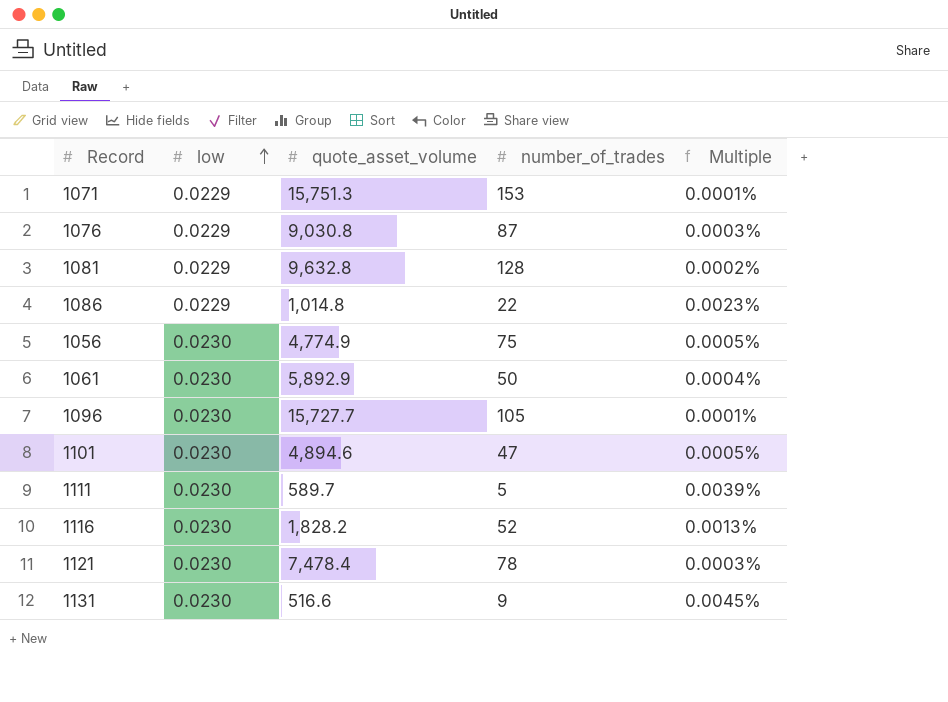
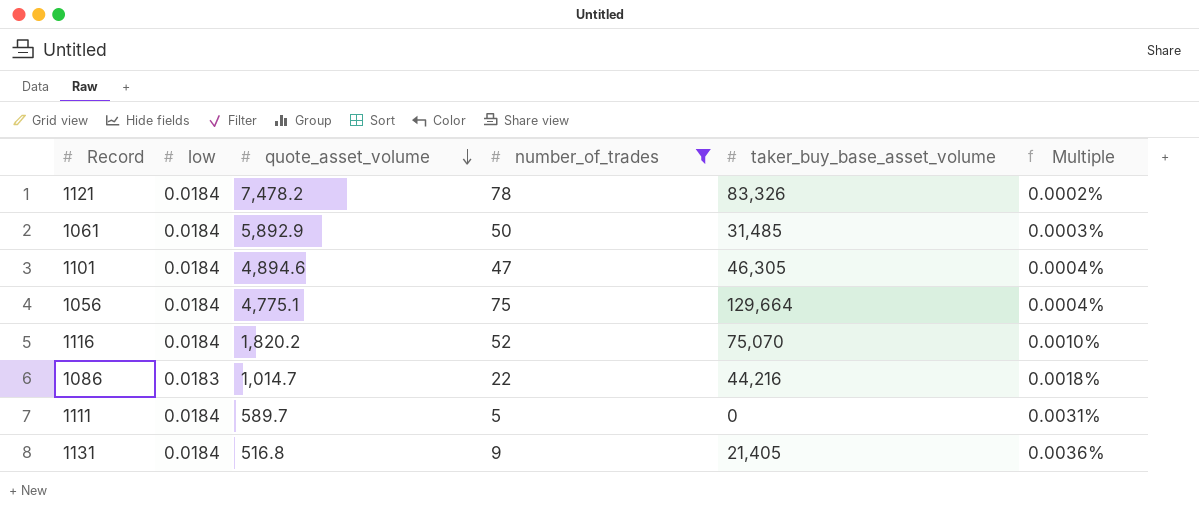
filter: none -> number_of_trades <= 78
row order: low ascending -> quote_asset_volume descending
column taker_buy_base_asset_volume | position: none -> 5
1121 | low: 0.0230 -> 0.0184
1121 | quote_asset_volume: 7,478.4 -> 7,478.2
1121 | Multiple: 0.0003% -> 0.0002%
1061 | low: 0.0230 -> 0.0184
1061 | Multiple: 0.0004% -> 0.0003%
1101 | low: 0.0230 -> 0.0184
1101 | Multiple: 0.0005% -> 0.0004%
1056 | low: 0.0230 -> 0.0184
1056 | quote_asset_volume: 4,774.9 -> 4,775.1
1056 | Multiple: 0.0005% -> 0.0004%
1116 | low: 0.0230 -> 0.0184
1116 | quote_asset_volume: 1,828.2 -> 1,820.2
1116 | Multiple: 0.0013% -> 0.0010%
1086 | low: 0.0229 -> 0.0183
1086 | quote_asset_volume: 1,014.8 -> 1,014.7
1086 | Multiple: 0.0023% -> 0.0018%
1111 | low: 0.0230 -> 0.0184
1111 | Multiple: 0.0039% -> 0.0031%
1131 | low: 0.0230 -> 0.0184
1131 | quote_asset_volume: 516.6 -> 516.8
1131 | Multiple: 0.0045% -> 0.0036%

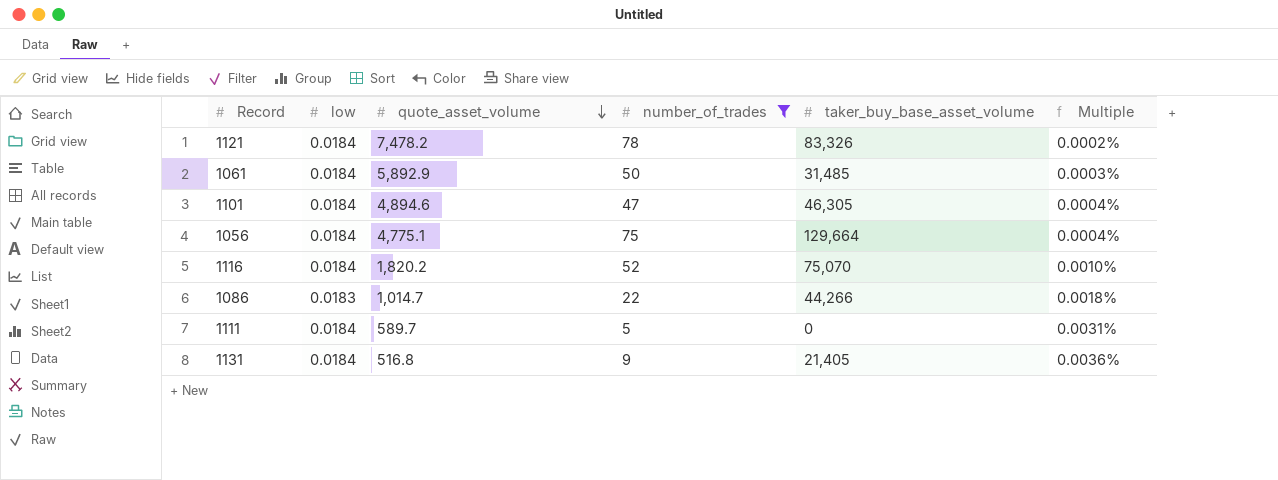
1086 | taker_buy_base_asset_volume: 44,216 -> 44,266

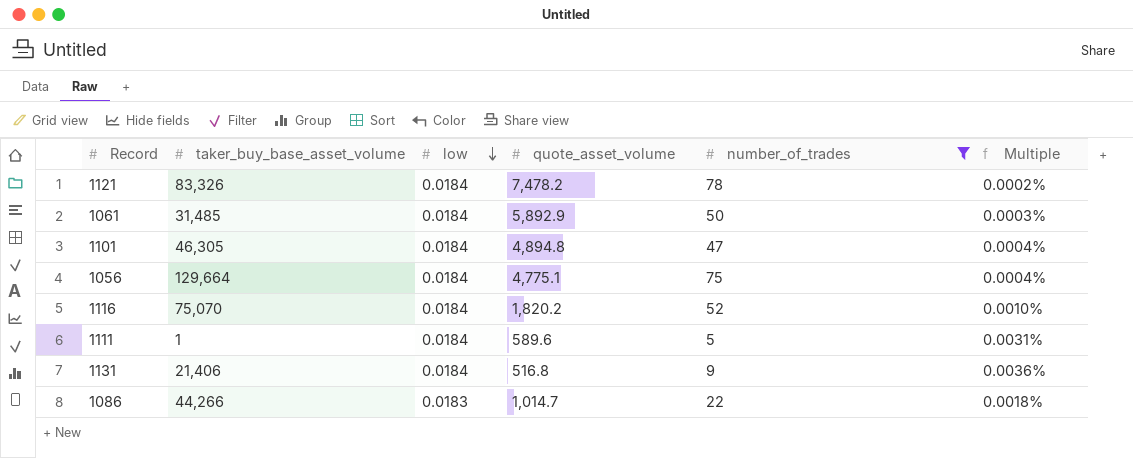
row order: quote_asset_volume descending -> low descending
column taker_buy_base_asset_volume | position: 5 -> 2
1101 | quote_asset_volume: 4,894.6 -> 4,894.8
1111 | taker_buy_base_asset_volume: 0 -> 1
1111 | quote_asset_volume: 589.7 -> 589.6
1131 | taker_buy_base_asset_volume: 21,405 -> 21,406

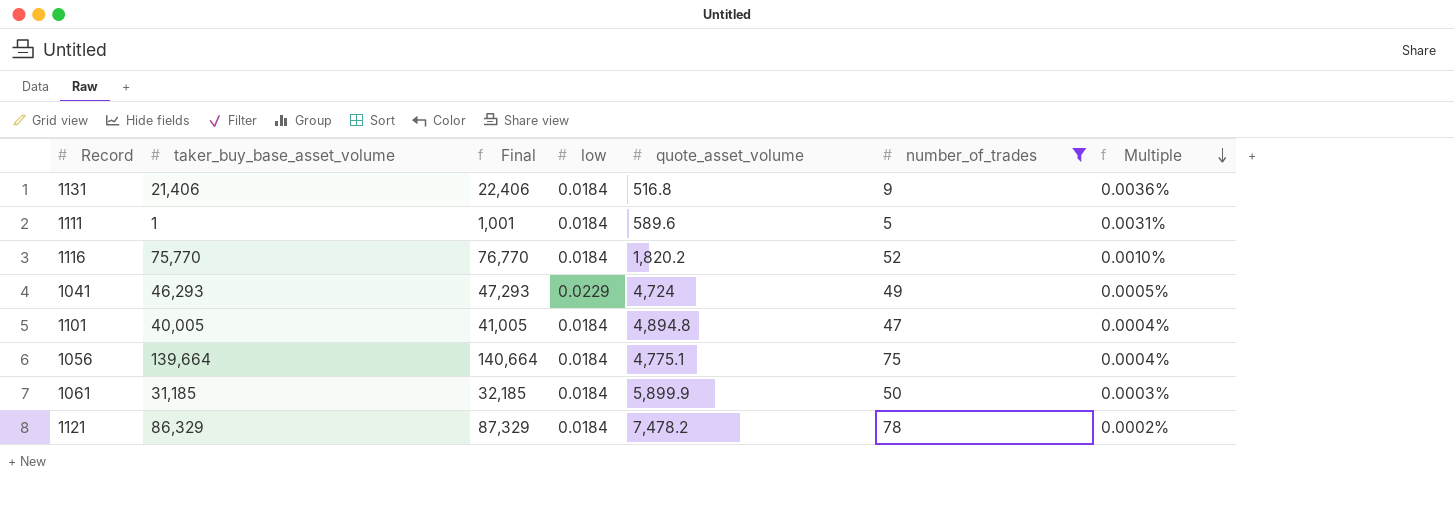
row order: low descending -> Multiple descending
column Final | formula: none -> [taker_buy_base_asset_volume] + 1000
row 1086: 44,266 | 0.0183 | 1,014.7 | 22 | 0.0018% -> none
1116 | taker_buy_base_asset_volume: 75,070 -> 75,770
row 1041: none -> 46,293 | 47,293 | 0.0229 | 4,724 | 49 | 0.0005%
1101 | taker_buy_base_asset_volume: 46,305 -> 40,005
1056 | taker_buy_base_asset_volume: 129,664 -> 139,664
1061 | taker_buy_base_asset_volume: 31,485 -> 31,185
1061 | quote_asset_volume: 5,892.9 -> 5,899.9
1121 | taker_buy_base_asset_volume: 83,326 -> 86,329

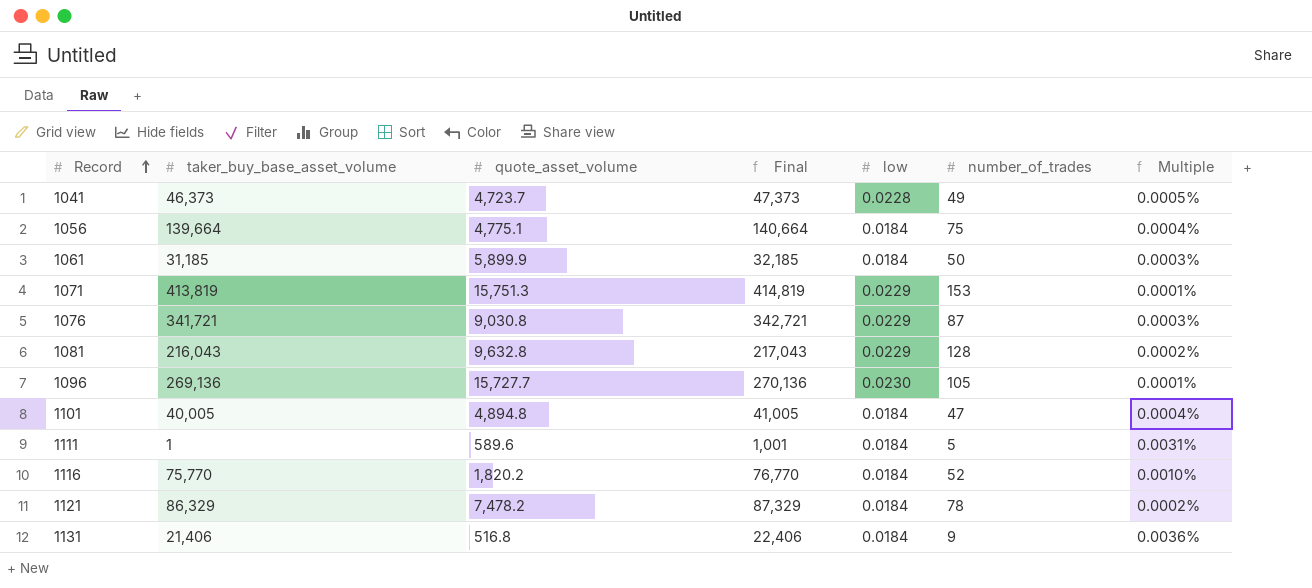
filter: number_of_trades <= 78 -> none
row order: Multiple descending -> Record ascending
column quote_asset_volume | position: 5 -> 3
1041 | taker_buy_base_asset_volume: 46,293 -> 46,373
1041 | quote_asset_volume: 4,724 -> 4,723.7
1041 | Final: 47,293 -> 47,373
1041 | low: 0.0229 -> 0.0228

